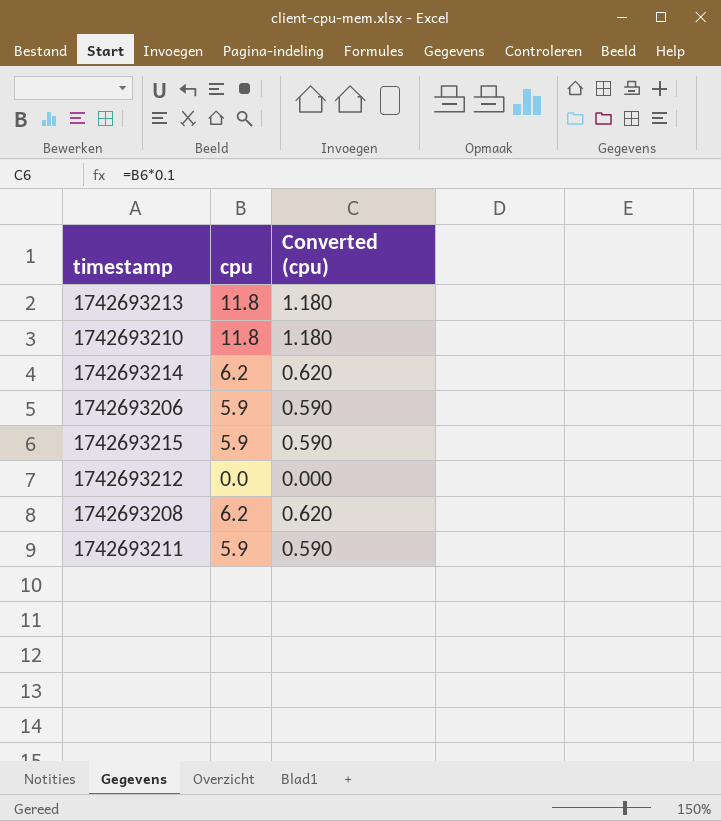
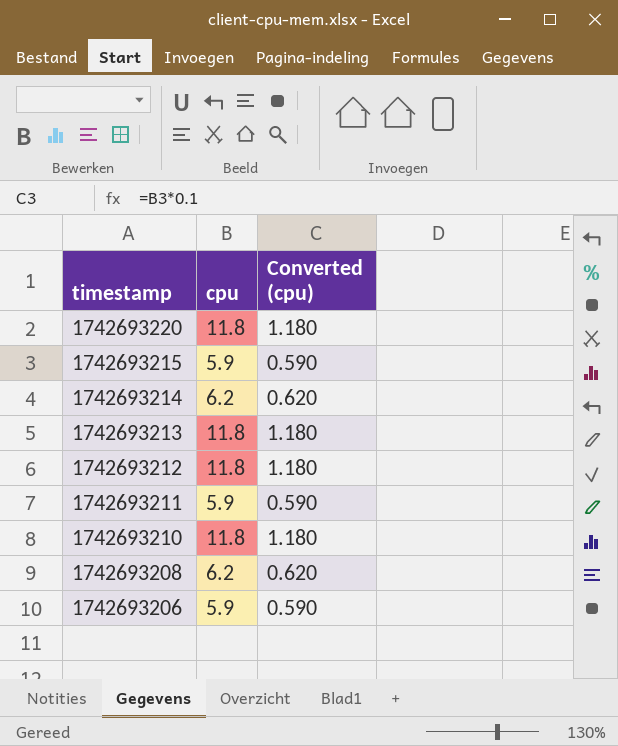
row order: none -> timestamp descending
row 1742693220: none -> 11.8 | 1.180
1742693212 | cpu: 0.0 -> 11.8
1742693212 | Converted (cpu): 0.000 -> 1.180

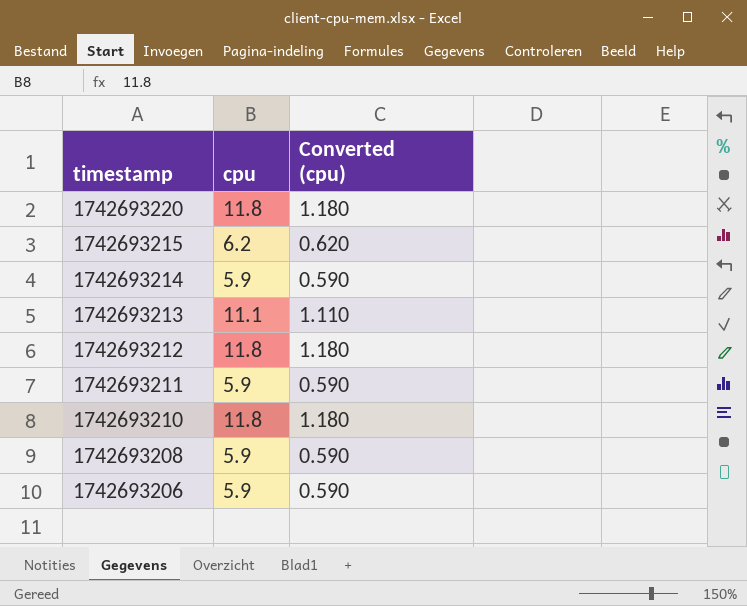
1742693215 | cpu: 5.9 -> 6.2
1742693215 | Converted (cpu): 0.590 -> 0.620
1742693214 | cpu: 6.2 -> 5.9
1742693214 | Converted (cpu): 0.620 -> 0.590
1742693213 | cpu: 11.8 -> 11.1
1742693213 | Converted (cpu): 1.180 -> 1.110
1742693208 | cpu: 6.2 -> 5.9
1742693208 | Converted (cpu): 0.620 -> 0.590

